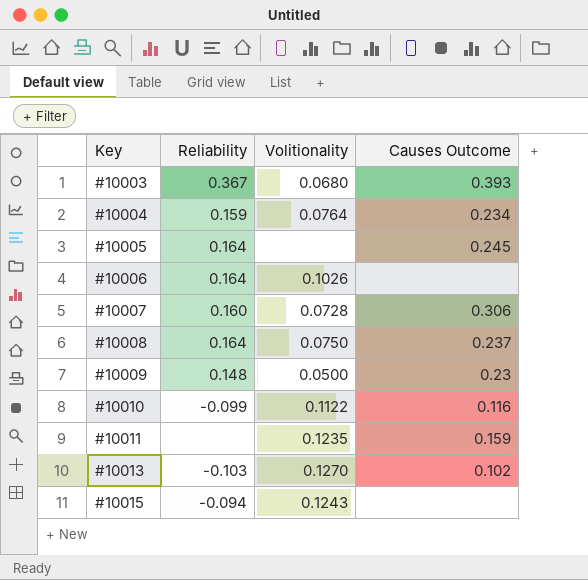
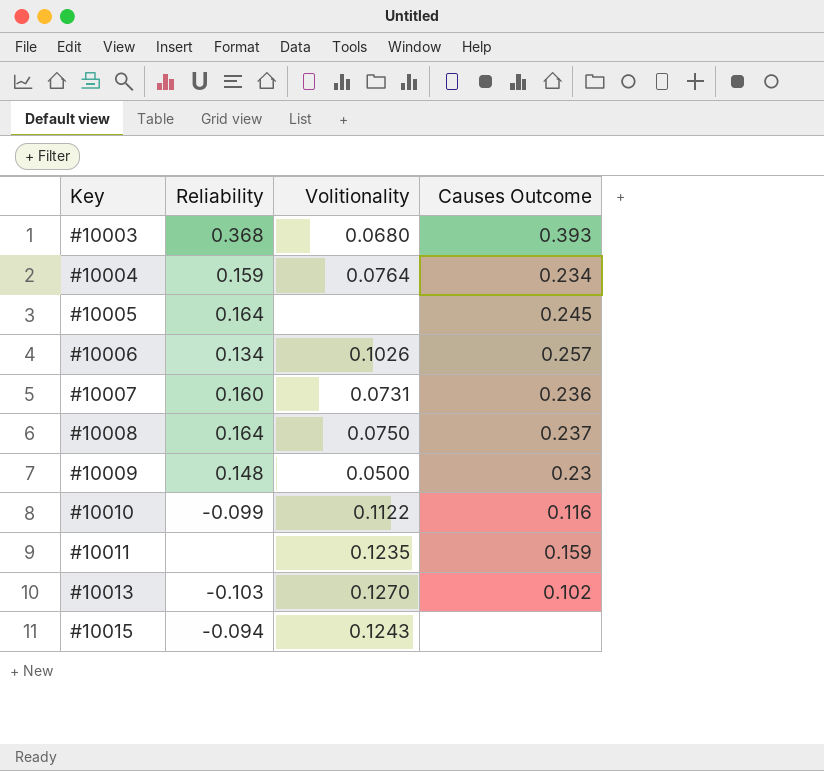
#10003 | Reliability: 0.367 -> 0.368
#10006 | Reliability: 0.164 -> 0.134
#10006 | Causes Outcome: none -> 0.257
#10007 | Volitionality: 0.0728 -> 0.0731
#10007 | Causes Outcome: 0.306 -> 0.236

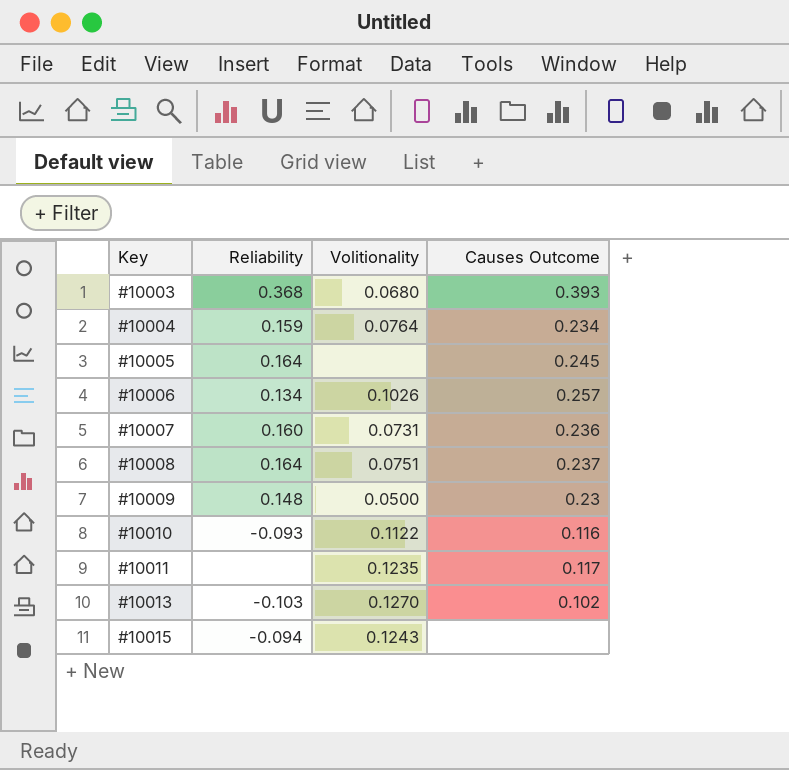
#10008 | Volitionality: 0.0750 -> 0.0751
#10010 | Reliability: -0.099 -> -0.093
#10011 | Causes Outcome: 0.159 -> 0.117

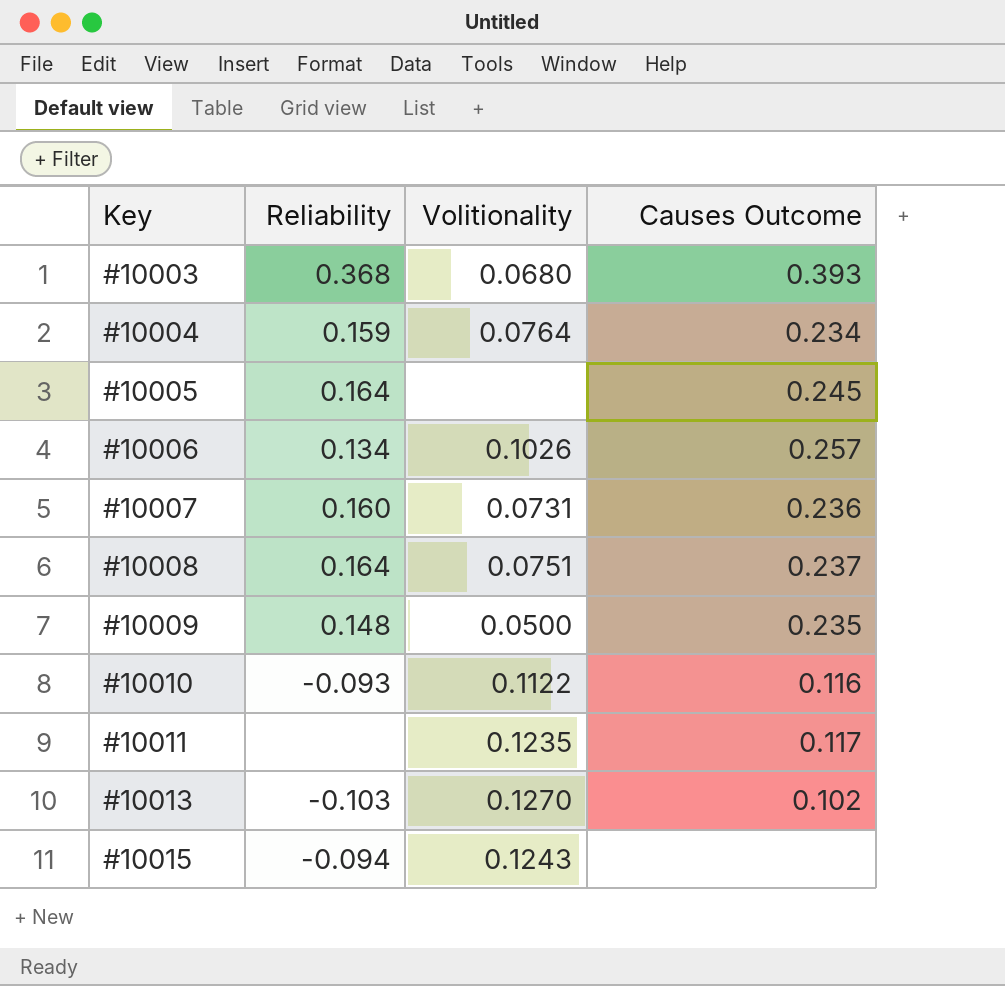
#10009 | Causes Outcome: 0.23 -> 0.235

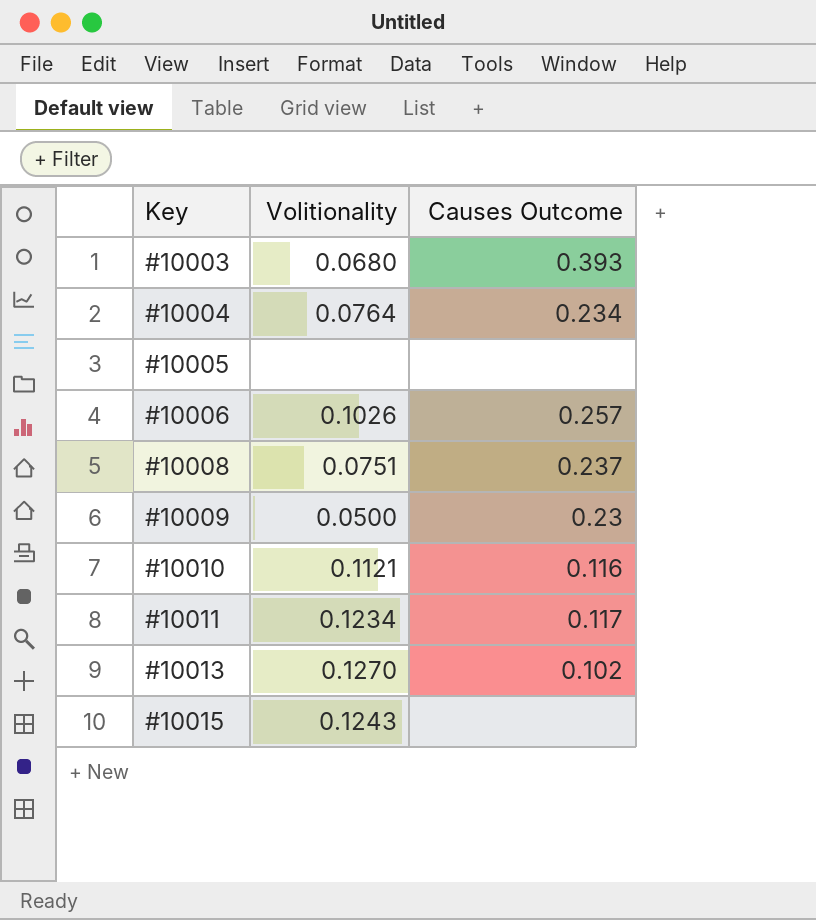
column Reliability | position: 2 -> none
row #10007: 0.160 | 0.0731 | 0.236 -> none
#10005 | Causes Outcome: 0.245 -> none
#10009 | Causes Outcome: 0.235 -> 0.23
#10010 | Volitionality: 0.1122 -> 0.1121
#10011 | Volitionality: 0.1235 -> 0.1234

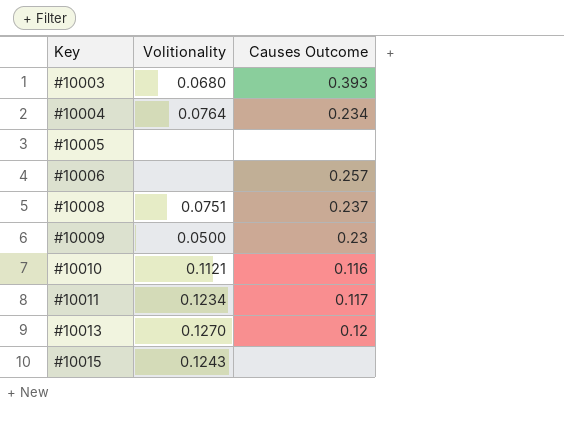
#10006 | Volitionality: 0.1026 -> none
#10013 | Causes Outcome: 0.102 -> 0.12

